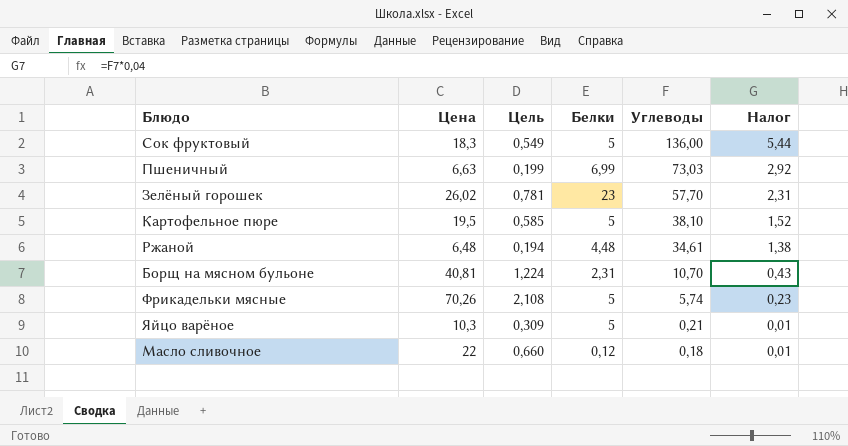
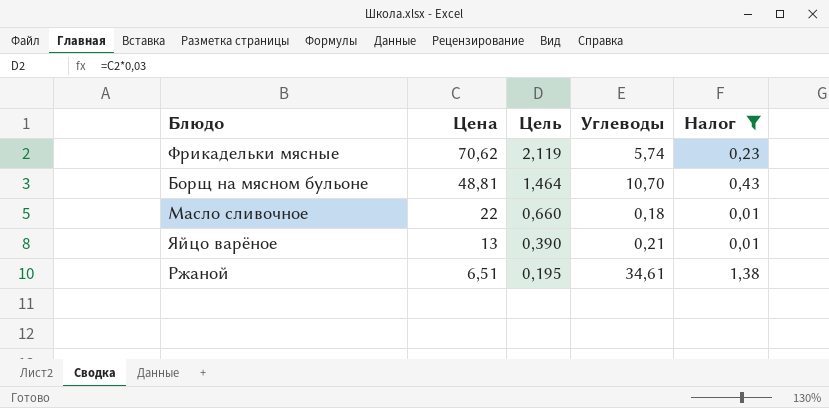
filter: none -> Налог <= 1,38
row order: Углеводы descending -> Цена descending
column Белки | position: 4 -> none
Фрикадельки мясные | Цена: 70,26 -> 70,62
Фрикадельки мясные | Цель: 2,108 -> 2,119
Борщ на мясном бульоне | Цена: 40,81 -> 48,81
Борщ на мясном бульоне | Цель: 1,224 -> 1,464
Яйцо варёное | Цена: 10,3 -> 13
Яйцо варёное | Цель: 0,309 -> 0,390
Ржаной | Цена: 6,48 -> 6,51
Ржаной | Цель: 0,194 -> 0,195

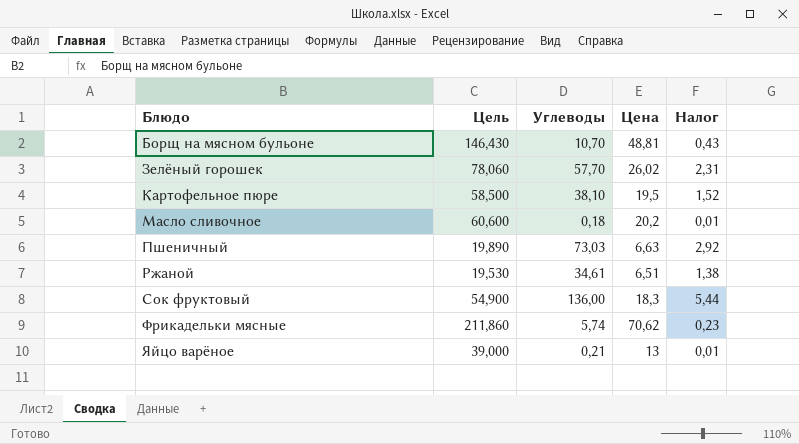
filter: Налог <= 1,38 -> none
row order: Цена descending -> Блюдо ascending
column Цель | formula: [Цена] * 0,03 -> [Цена] * 3
column Цена | position: 2 -> 4
Масло сливочное | Цена: 22 -> 20,2

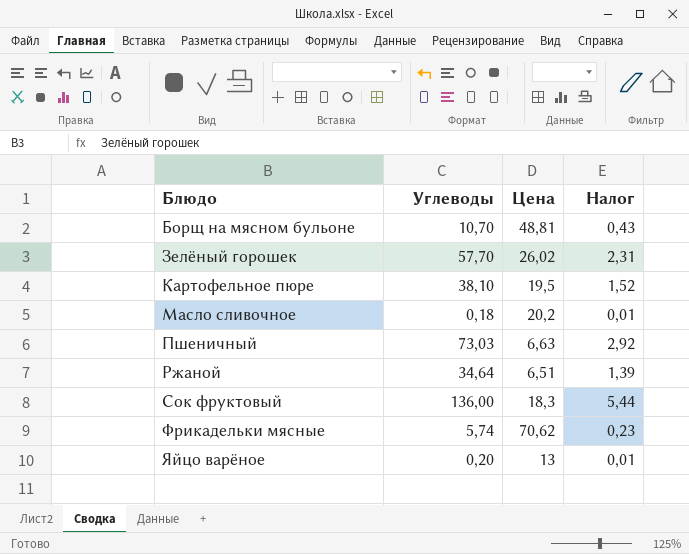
column Цель | formula: [Цена] * 3 -> none
Ржаной | Углеводы: 34,61 -> 34,64
Ржаной | Налог: 1,38 -> 1,39
Яйцо варёное | Углеводы: 0,21 -> 0,20

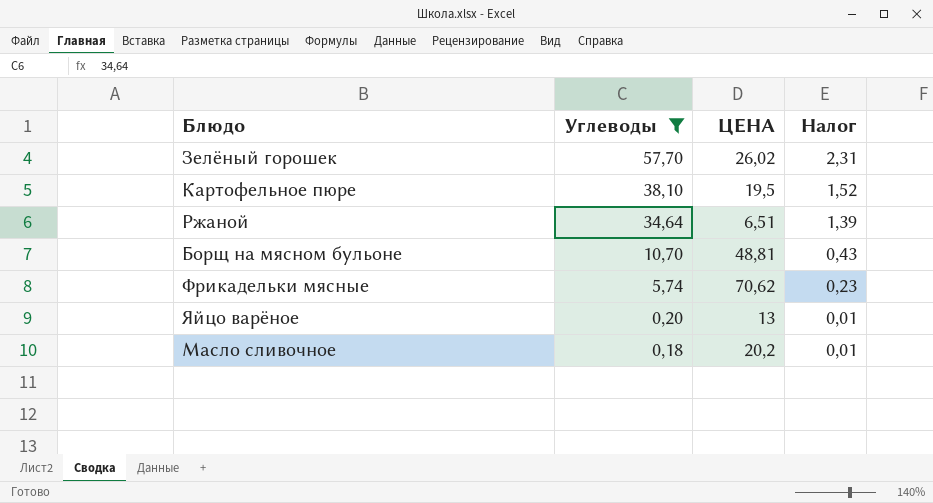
filter: none -> Углеводы <= 57,70
row order: Блюдо ascending -> Углеводы descending
column name: Цена -> ЦЕНА

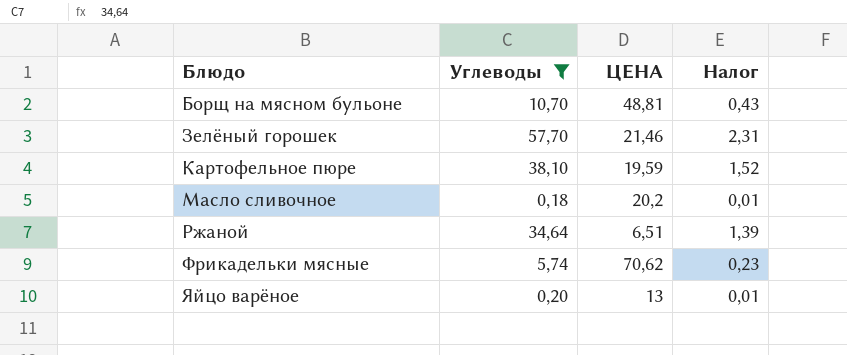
row order: Углеводы descending -> Блюдо ascending
Зелёный горошек | ЦЕНА: 26,02 -> 21,46
Картофельное пюре | ЦЕНА: 19,5 -> 19,59

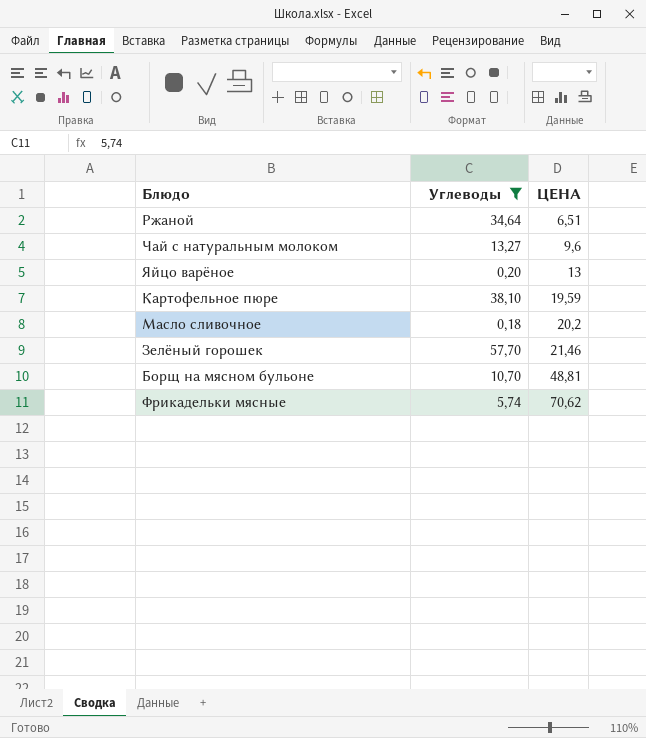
row order: Блюдо ascending -> ЦЕНА ascending
column Налог | formula: [Углеводы] * 0,04 -> none
row Чай с натуральным молоком: none -> 13,27 | 9,6

